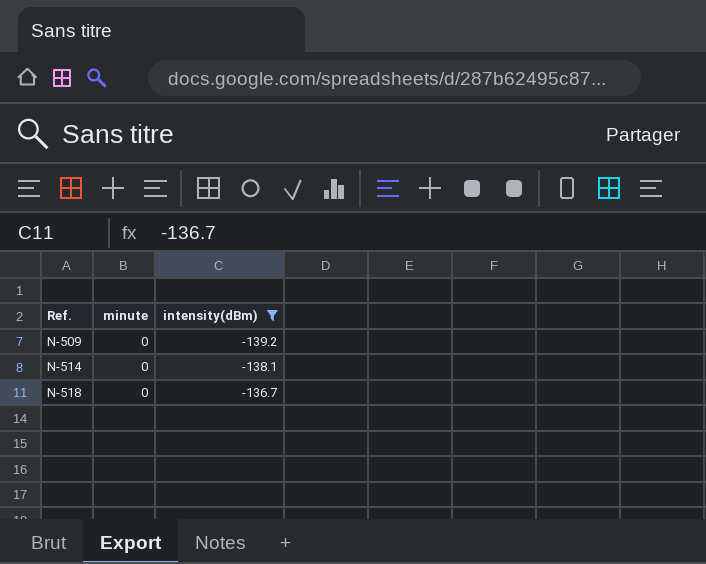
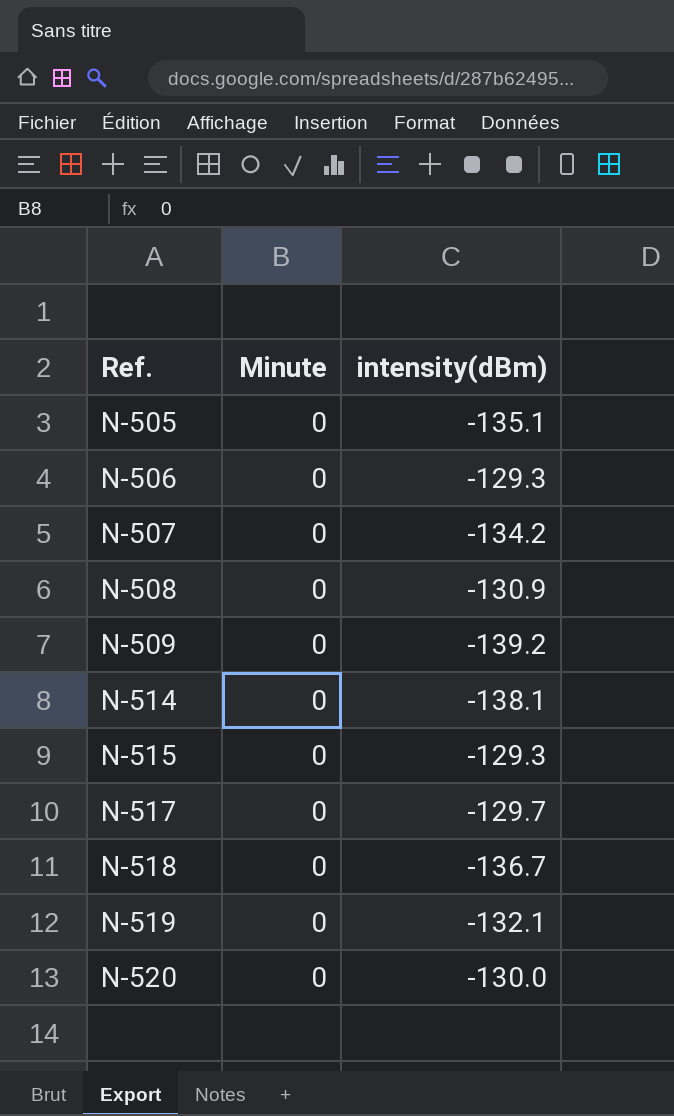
filter: intensity(dBm) <= -136.7 -> none
column name: minute -> Minute

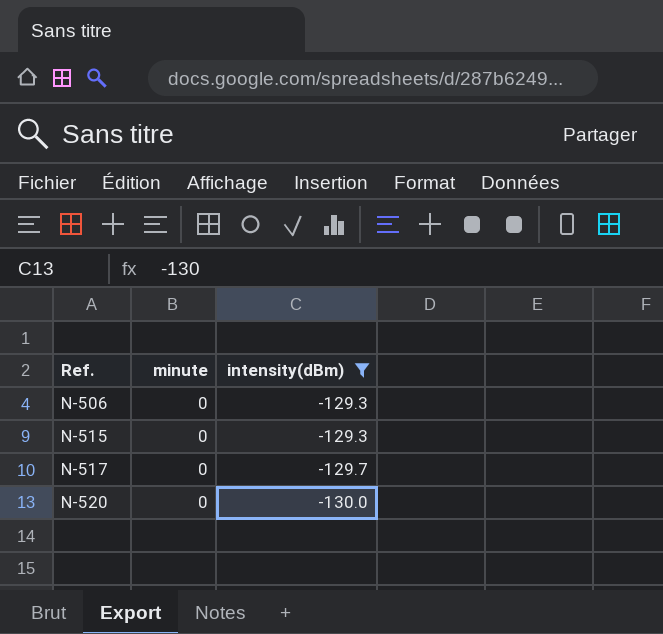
filter: none -> intensity(dBm) >= -130.0
column name: Minute -> minute

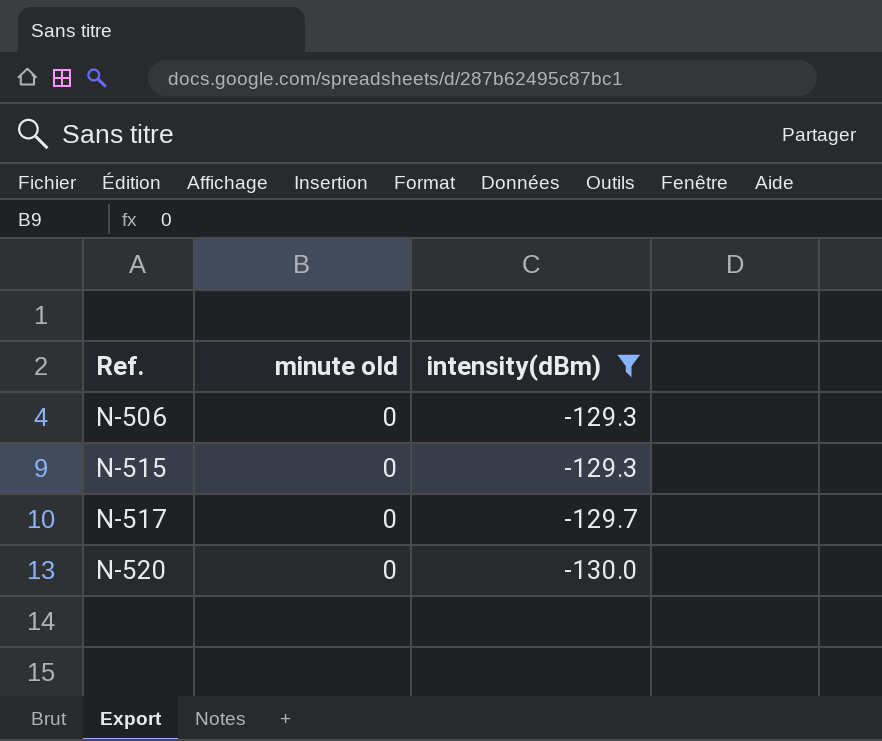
column name: minute -> minute old

